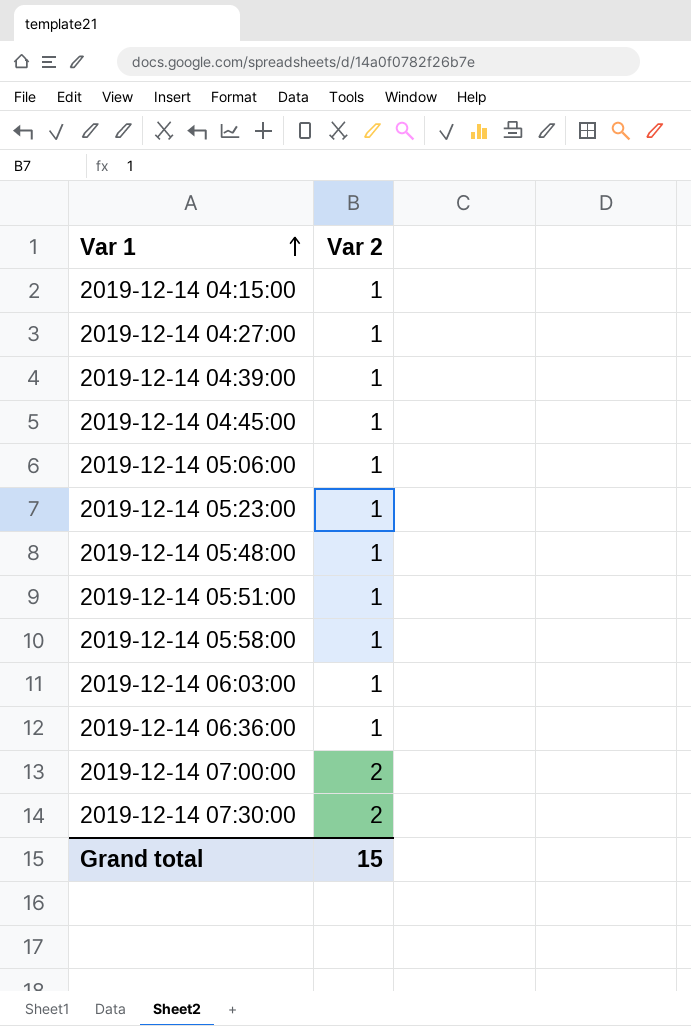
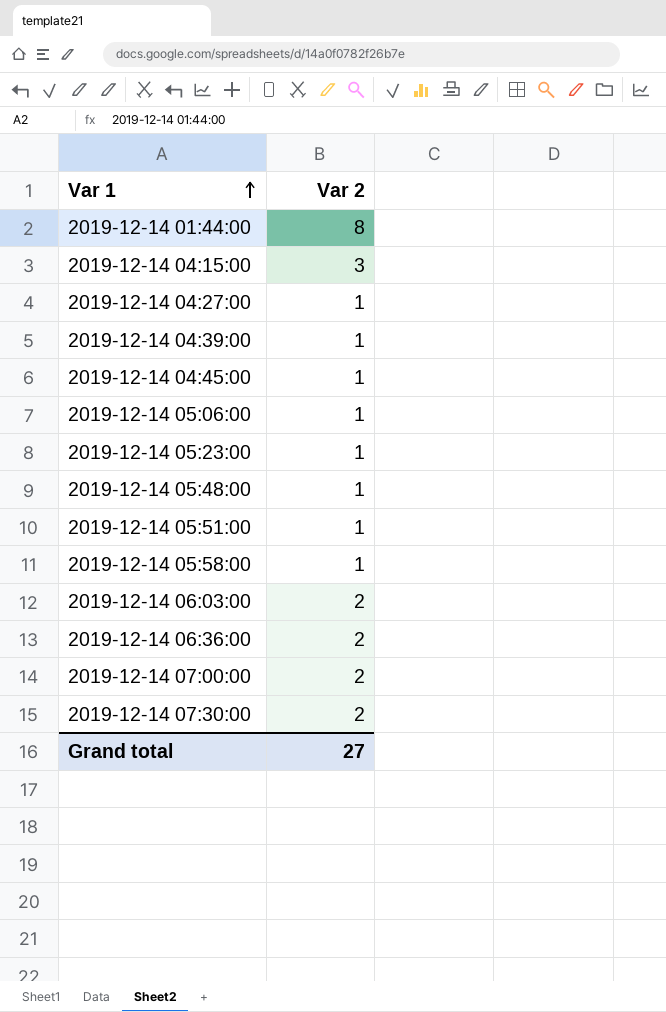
row 2019-12-14 01:44:00: none -> 8
2019-12-14 04:15:00 | Var 2: 1 -> 3
2019-12-14 06:03:00 | Var 2: 1 -> 2
2019-12-14 06:36:00 | Var 2: 1 -> 2
Grand total | Var 2: 15 -> 27

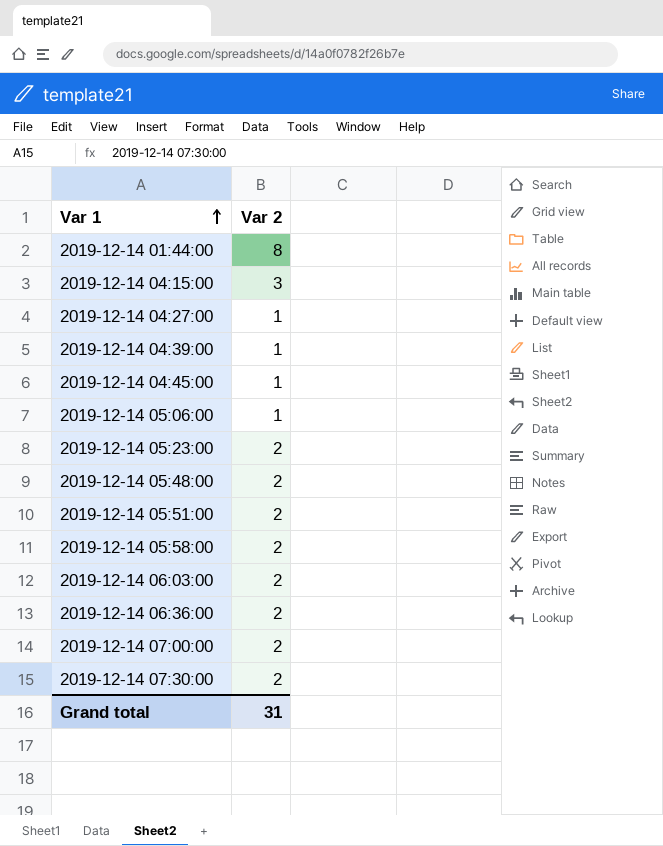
2019-12-14 05:23:00 | Var 2: 1 -> 2
2019-12-14 05:48:00 | Var 2: 1 -> 2
2019-12-14 05:51:00 | Var 2: 1 -> 2
2019-12-14 05:58:00 | Var 2: 1 -> 2
Grand total | Var 2: 27 -> 31

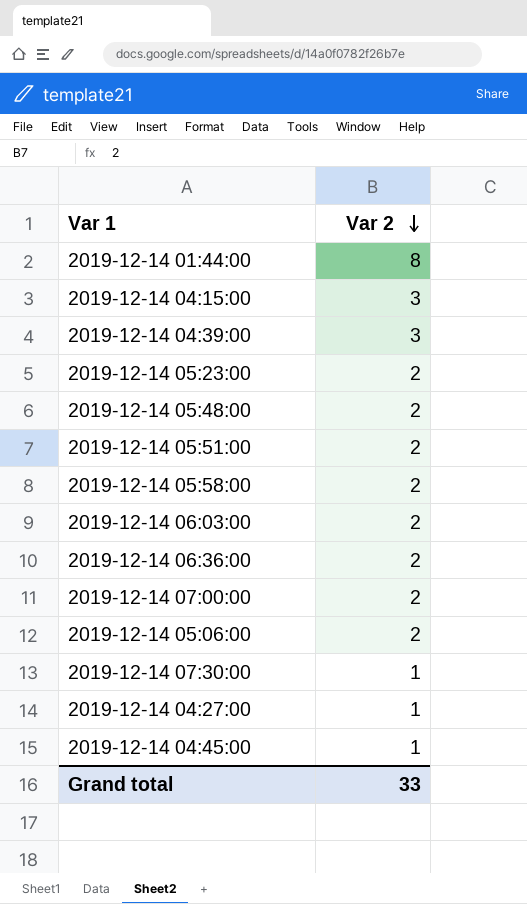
row order: Var 1 ascending -> Var 2 descending
2019-12-14 04:39:00 | Var 2: 1 -> 3
2019-12-14 05:06:00 | Var 2: 1 -> 2
2019-12-14 07:30:00 | Var 2: 2 -> 1
Grand total | Var 2: 31 -> 33

